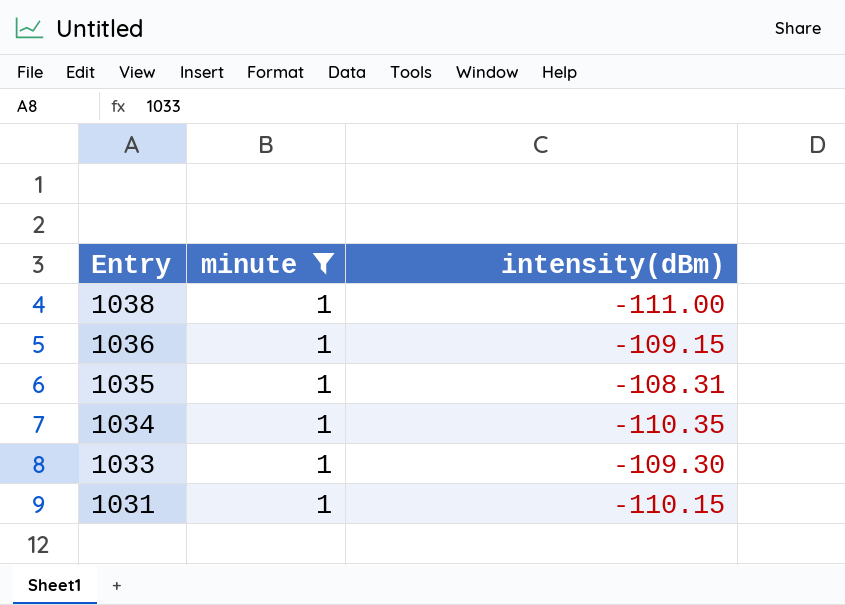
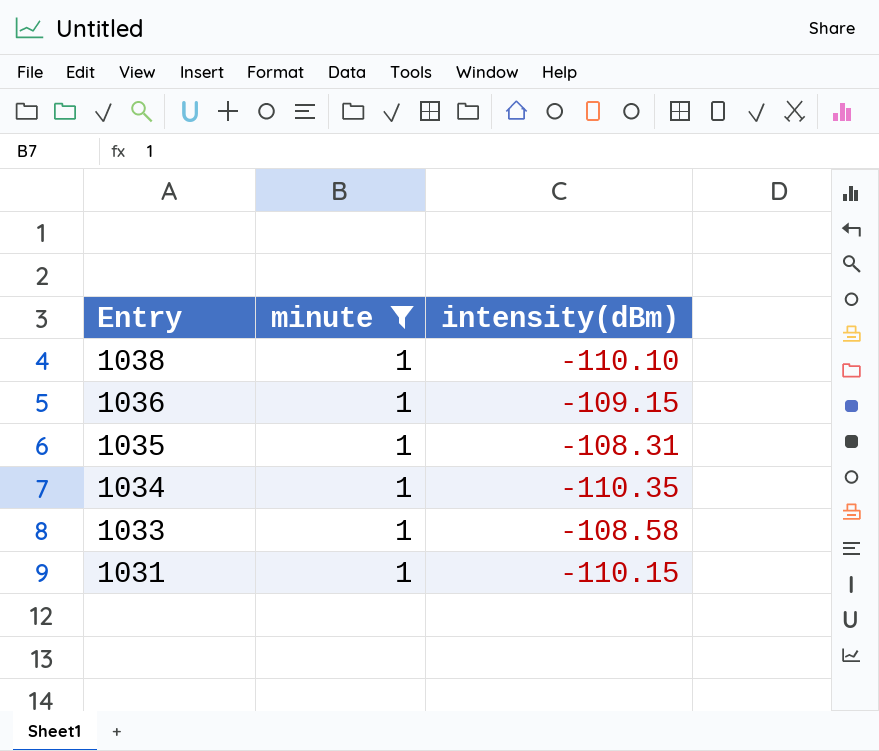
1038 | intensity(dBm): -111.00 -> -110.10
1033 | intensity(dBm): -109.30 -> -108.58

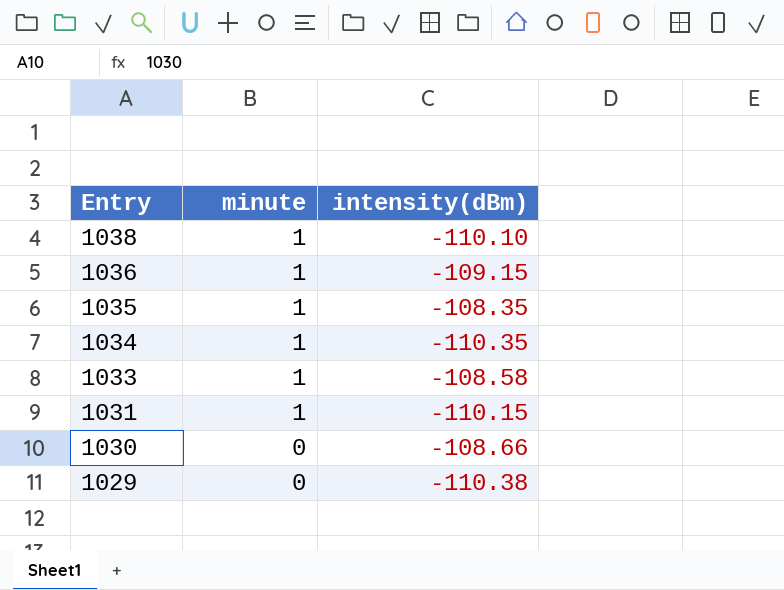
filter: minute = 1 -> none
1035 | intensity(dBm): -108.31 -> -108.35

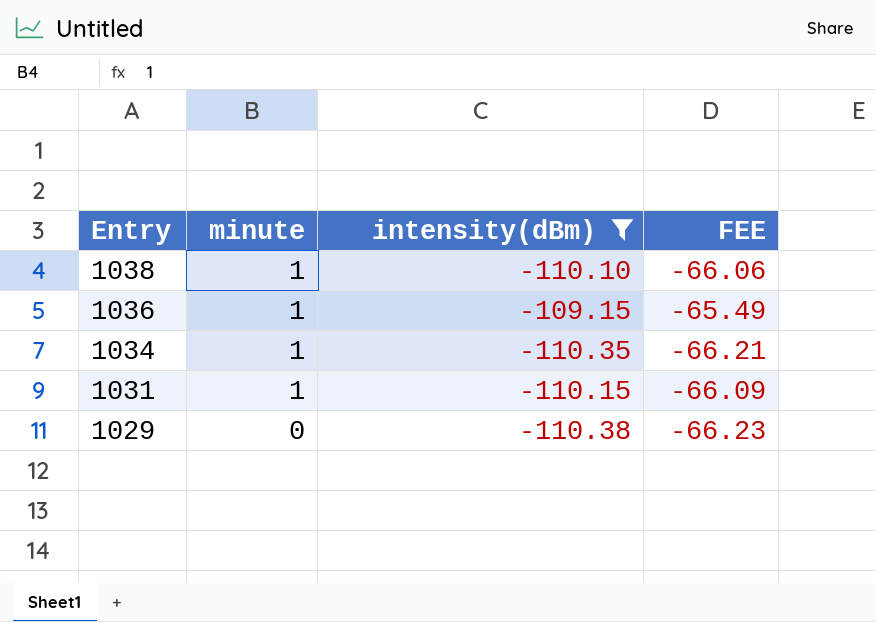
filter: none -> intensity(dBm) <= -109.15
column FEE | formula: none -> [intensity(dBm)] * 0.6

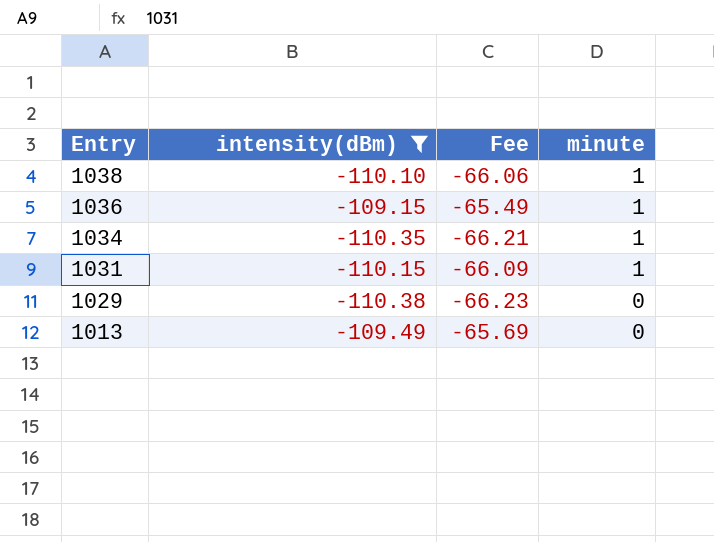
column name: FEE -> Fee
column minute | position: 2 -> 4
row 1013: none -> -109.49 | -65.69 | 0

